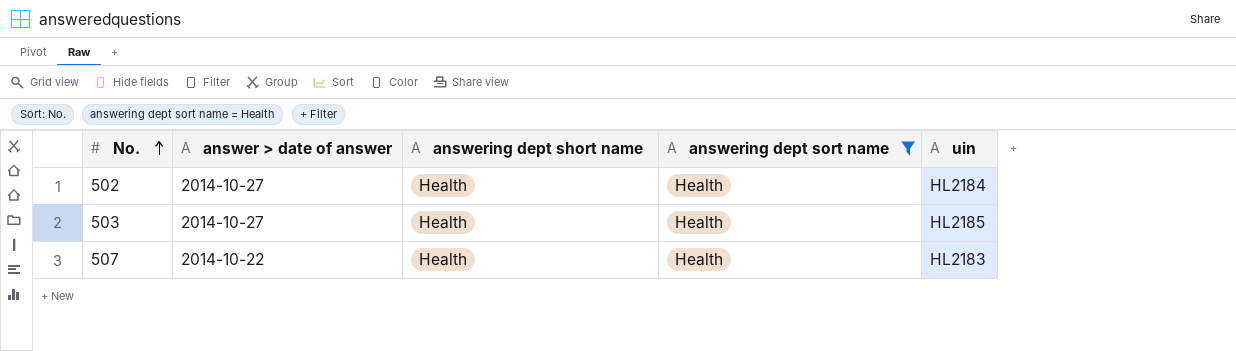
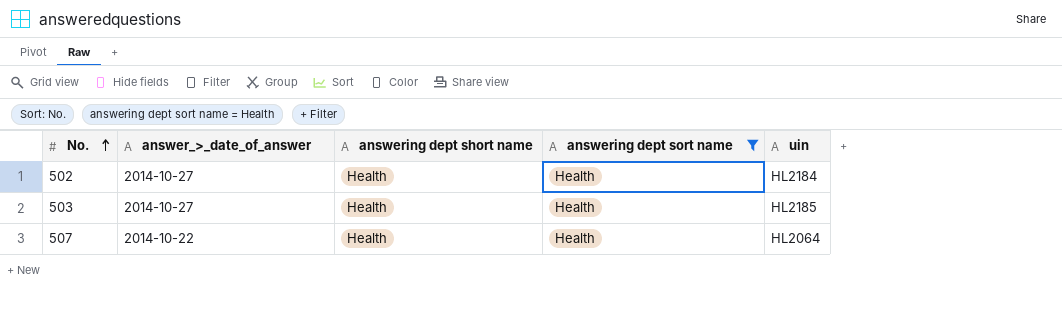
column name: answer > date of answer -> answer_>_date_of_answer
507 | uin: HL2183 -> HL2064

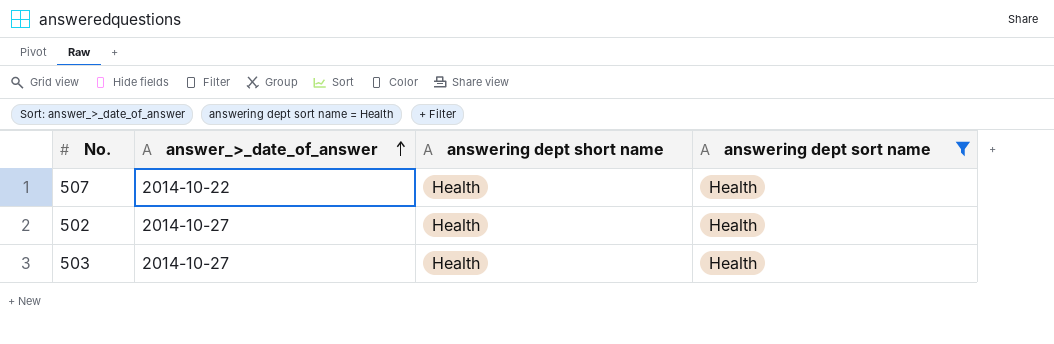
row order: No. ascending -> answer_>_date_of_answer ascending
column uin | position: 5 -> none

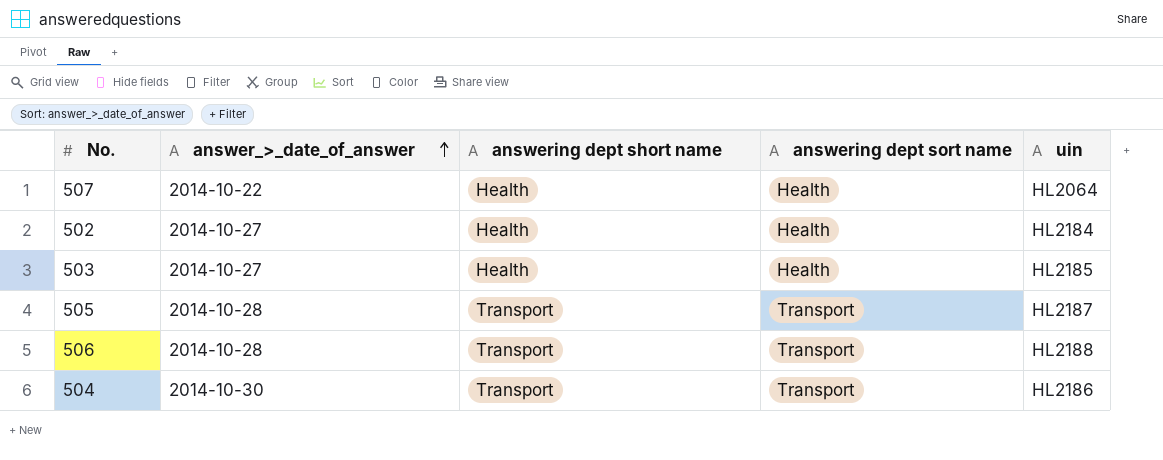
filter: answering dept sort name = Health -> none
column uin | position: none -> 5

